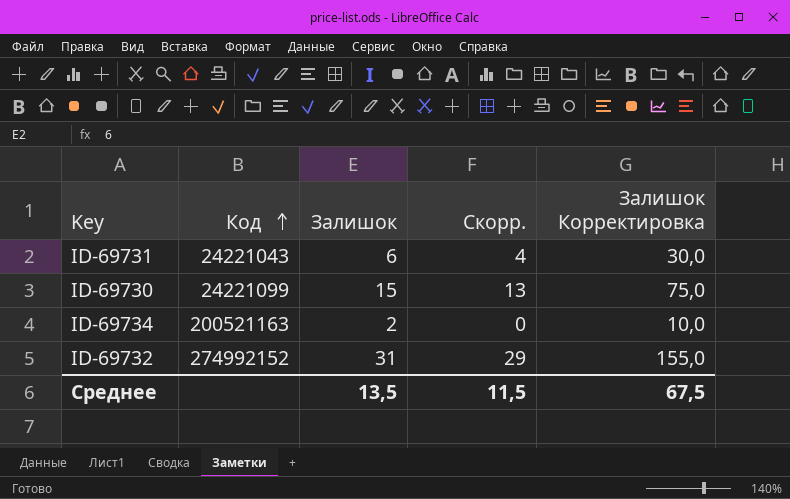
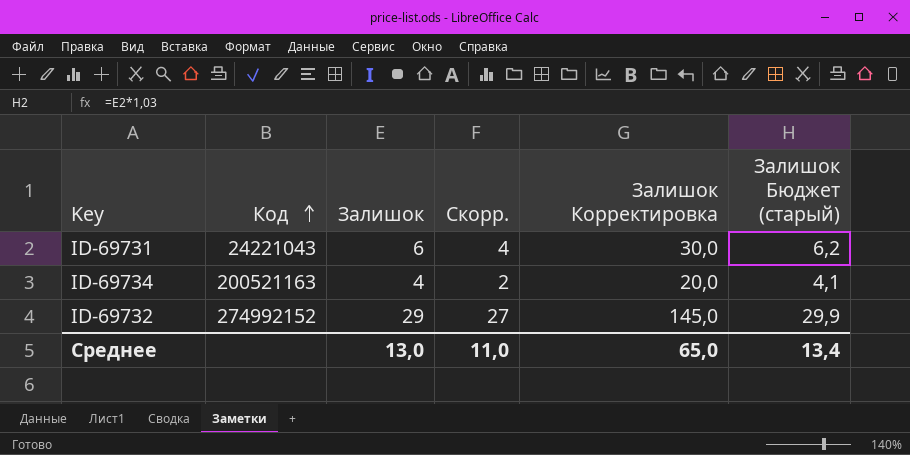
column Залишок Бюджет (старый) | formula: none -> [Залишок] * 1,03
row ID-69730: 24221099 | 15 | 13 | 75,0 -> none
ID-69734 | Залишок: 2 -> 4
ID-69734 | Скорр.: 0 -> 2
ID-69734 | Залишок Корректировка: 10,0 -> 20,0
ID-69732 | Залишок: 31 -> 29
ID-69732 | Скорр.: 29 -> 27
ID-69732 | Залишок Корректировка: 155,0 -> 145,0
Среднее | Залишок: 13,5 -> 13,0
Среднее | Скорр.: 11,5 -> 11,0
Среднее | Залишок Корректировка: 67,5 -> 65,0

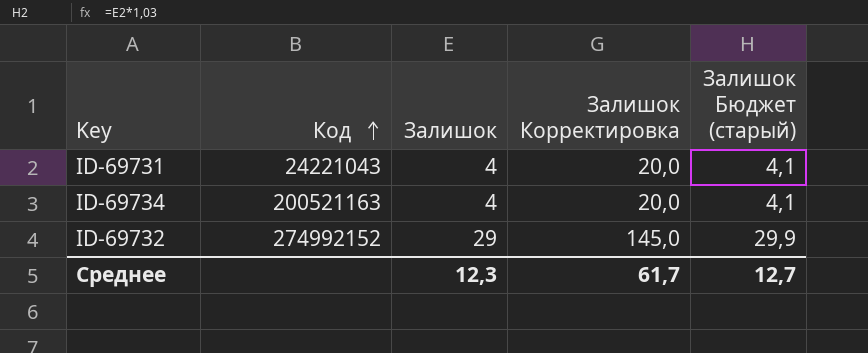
column Скорр. | formula: [Залишок] - 2 -> none
ID-69731 | Залишок: 6 -> 4
ID-69731 | Залишок Корректировка: 30,0 -> 20,0
ID-69731 | Залишок Бюджет (старый): 6,2 -> 4,1
Среднее | Залишок: 13,0 -> 12,3
Среднее | Залишок Корректировка: 65,0 -> 61,7
Среднее | Залишок Бюджет (старый): 13,4 -> 12,7

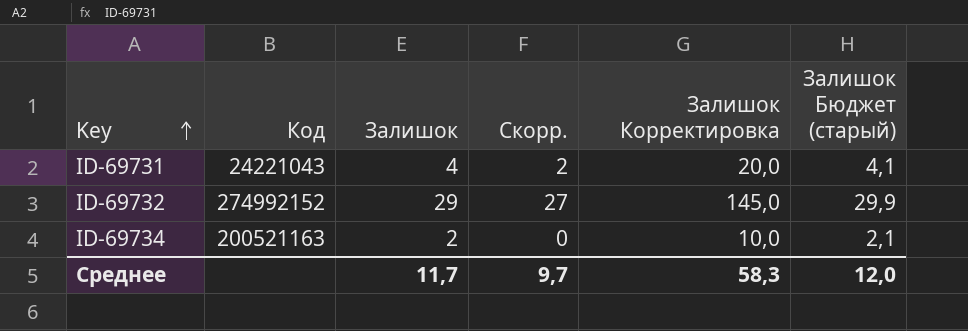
row order: Код ascending -> Key ascending
column Скорр. | formula: none -> [Залишок] - 2
ID-69734 | Залишок: 4 -> 2
ID-69734 | Залишок Корректировка: 20,0 -> 10,0
ID-69734 | Залишок Бюджет (старый): 4,1 -> 2,1
Среднее | Залишок: 12,3 -> 11,7
Среднее | Залишок Корректировка: 61,7 -> 58,3
Среднее | Залишок Бюджет (старый): 12,7 -> 12,0

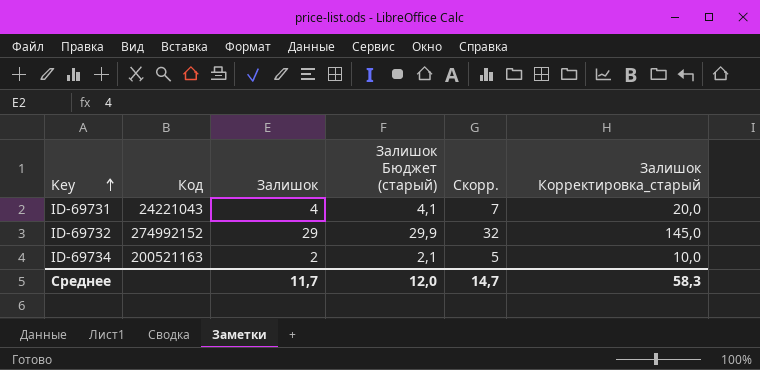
column Залишок Бюджет (старый) | position: 6 -> 4
column Скорр. | formula: [Залишок] - 2 -> [Залишок] + 3
column name: Залишок Корректировка -> Залишок Корректировка_старый
Среднее | Скорр.: 9,7 -> 14,7

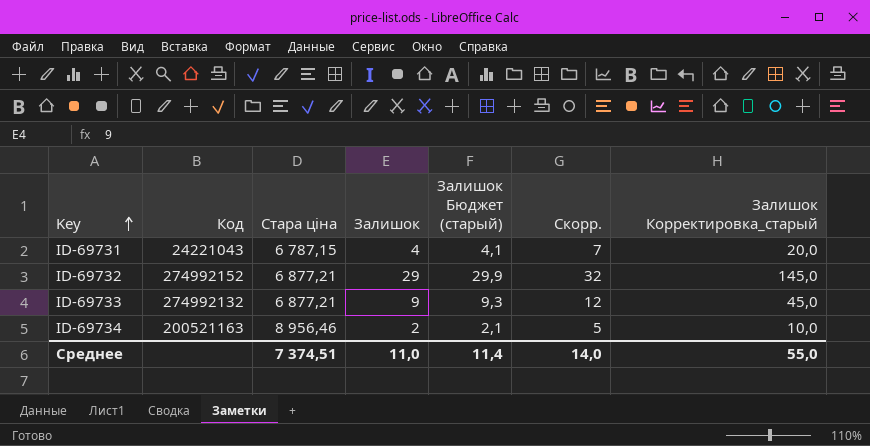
column Стара ціна | position: none -> 3
row ID-69733: none -> 274992132 | 6 877,21 | 9 | 9,3 | 12 | 45,0
Среднее | Залишок: 11,7 -> 11,0
Среднее | Залишок Бюджет (старый): 12,0 -> 11,4
Среднее | Скорр.: 14,7 -> 14,0
Среднее | Залишок Корректировка_старый: 58,3 -> 55,0

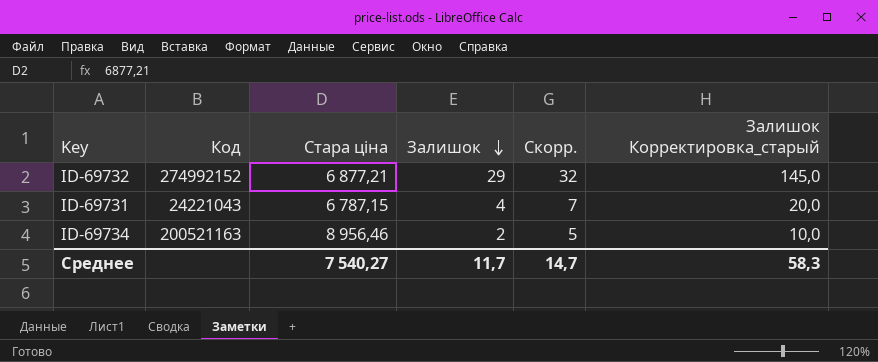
row order: Key ascending -> Залишок descending
column Залишок Бюджет (старый) | formula: [Залишок] * 1,03 -> none
row ID-69733: 274992132 | 6 877,21 | 9 | 9,3 | 12 | 45,0 -> none
Среднее | Стара ціна: 7 374,51 -> 7 540,27
Среднее | Залишок: 11,0 -> 11,7
Среднее | Скорр.: 14,0 -> 14,7
Среднее | Залишок Корректировка_старый: 55,0 -> 58,3

